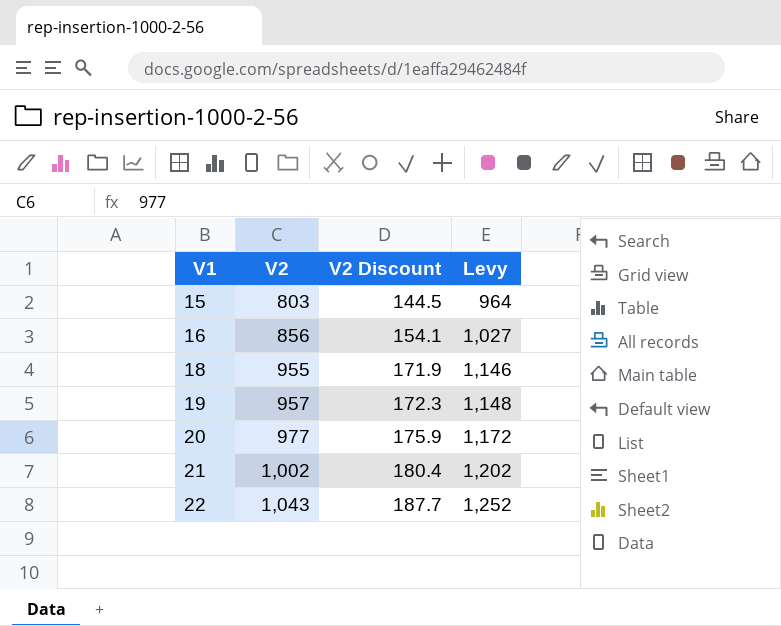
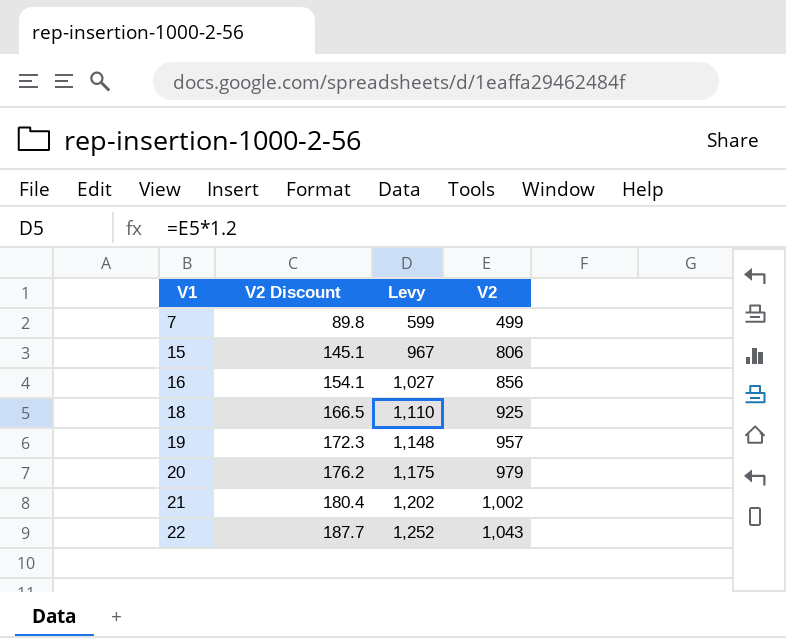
column V2 | position: 2 -> 4
row 7: none -> 89.8 | 599 | 499
15 | V2 Discount: 144.5 -> 145.1
15 | Levy: 964 -> 967
15 | V2: 803 -> 806
18 | V2 Discount: 171.9 -> 166.5
18 | Levy: 1,146 -> 1,110
18 | V2: 955 -> 925
20 | V2 Discount: 175.9 -> 176.2
20 | Levy: 1,172 -> 1,175
20 | V2: 977 -> 979

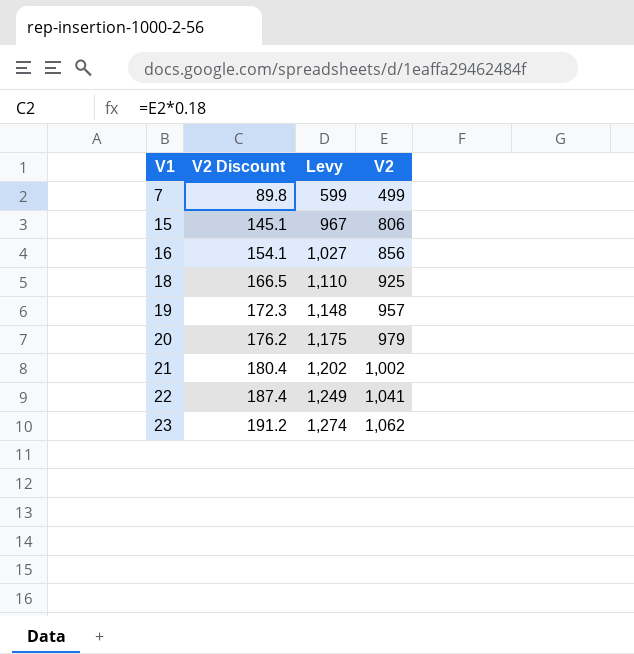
22 | V2 Discount: 187.7 -> 187.4
22 | Levy: 1,252 -> 1,249
22 | V2: 1,043 -> 1,041
row 23: none -> 191.2 | 1,274 | 1,062

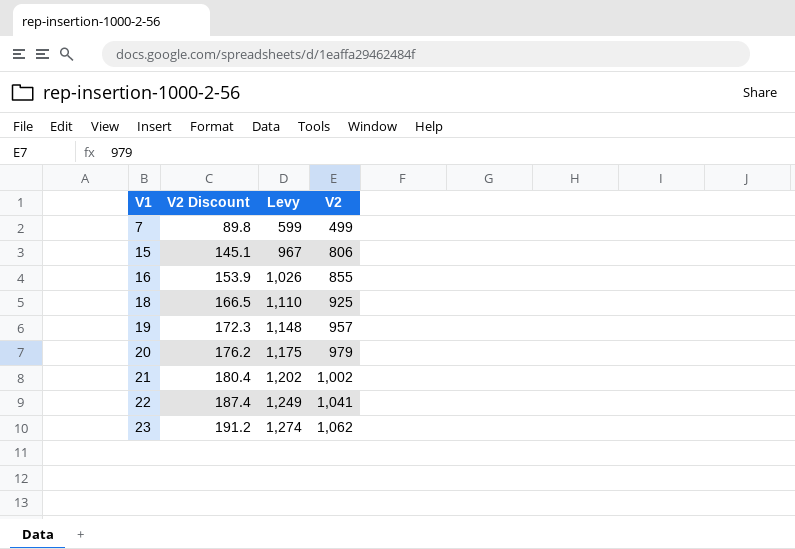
16 | V2 Discount: 154.1 -> 153.9
16 | Levy: 1,027 -> 1,026
16 | V2: 856 -> 855

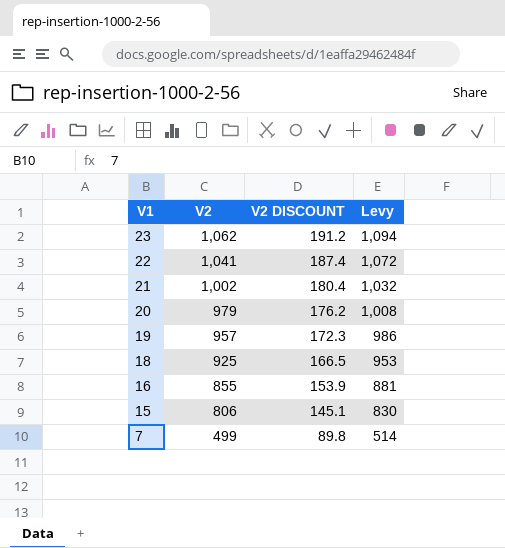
row order: V1 ascending -> V1 descending
column V2 | position: 4 -> 2
column name: V2 Discount -> V2 DISCOUNT
column Levy | formula: [V2] * 1.2 -> [V2] * 1.03

